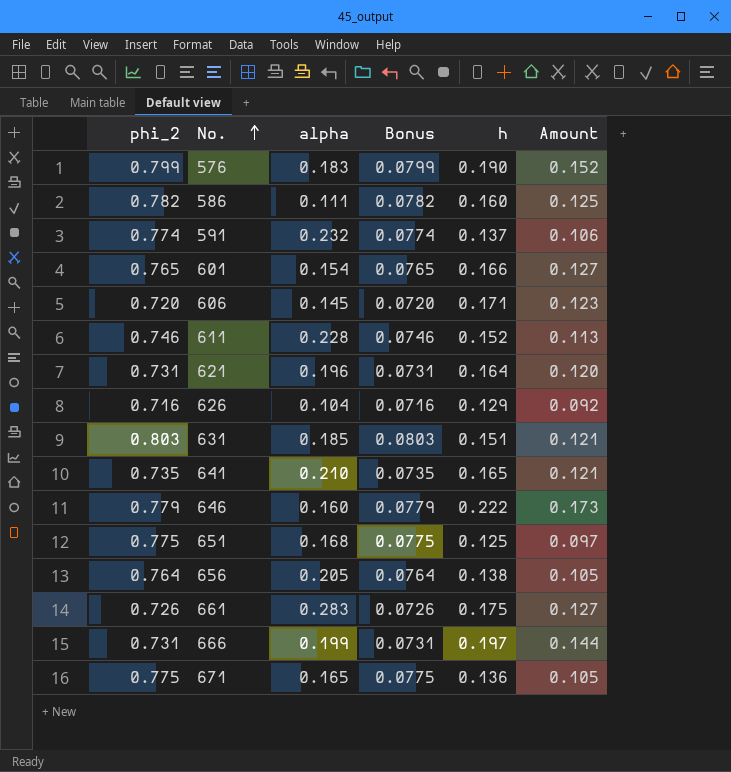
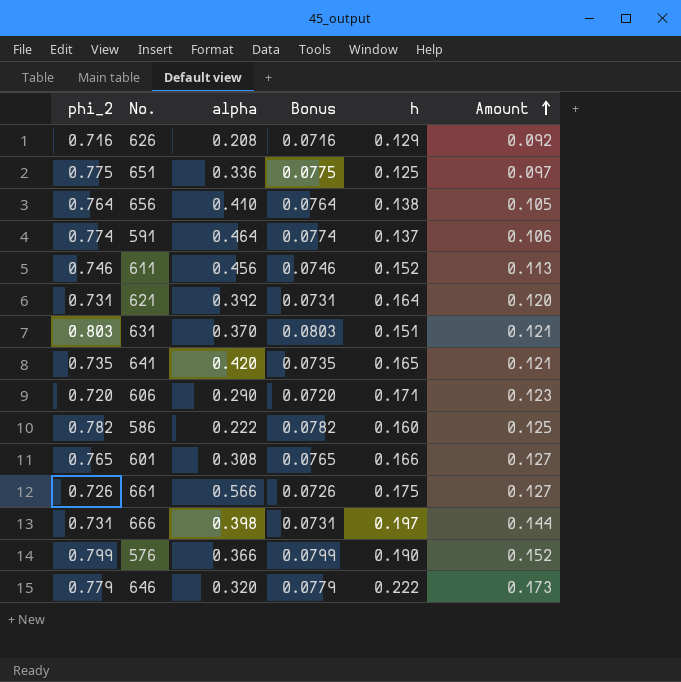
row order: No. ascending -> Amount ascending
row 671: 0.775 | 0.165 | 0.0775 | 0.136 | 0.105 -> none
626 | alpha: 0.104 -> 0.208
651 | alpha: 0.168 -> 0.336
656 | alpha: 0.205 -> 0.410
591 | alpha: 0.232 -> 0.464
611 | alpha: 0.228 -> 0.456
621 | alpha: 0.196 -> 0.392
631 | alpha: 0.185 -> 0.370
641 | alpha: 0.210 -> 0.420
606 | alpha: 0.145 -> 0.290
586 | alpha: 0.111 -> 0.222
601 | alpha: 0.154 -> 0.308
661 | alpha: 0.283 -> 0.566
666 | alpha: 0.199 -> 0.398
576 | alpha: 0.183 -> 0.366
646 | alpha: 0.160 -> 0.320

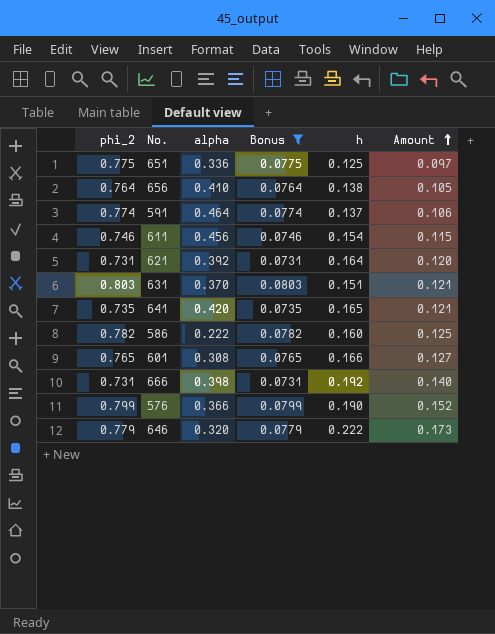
filter: none -> Bonus >= 0.0731
611 | h: 0.152 -> 0.154
611 | Amount: 0.113 -> 0.115
666 | h: 0.197 -> 0.192
666 | Amount: 0.144 -> 0.140

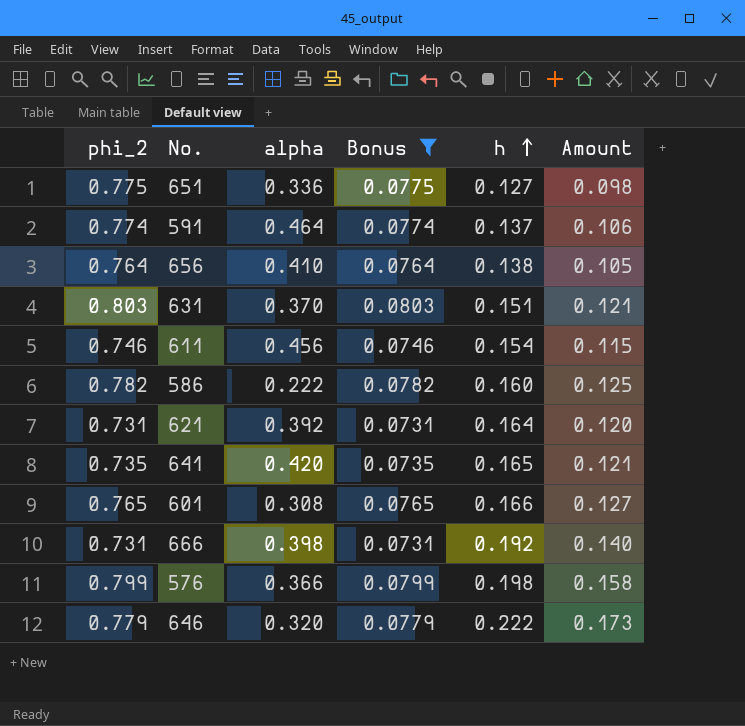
row order: Amount ascending -> h ascending
651 | h: 0.125 -> 0.127
651 | Amount: 0.097 -> 0.098
576 | h: 0.190 -> 0.198
576 | Amount: 0.152 -> 0.158

